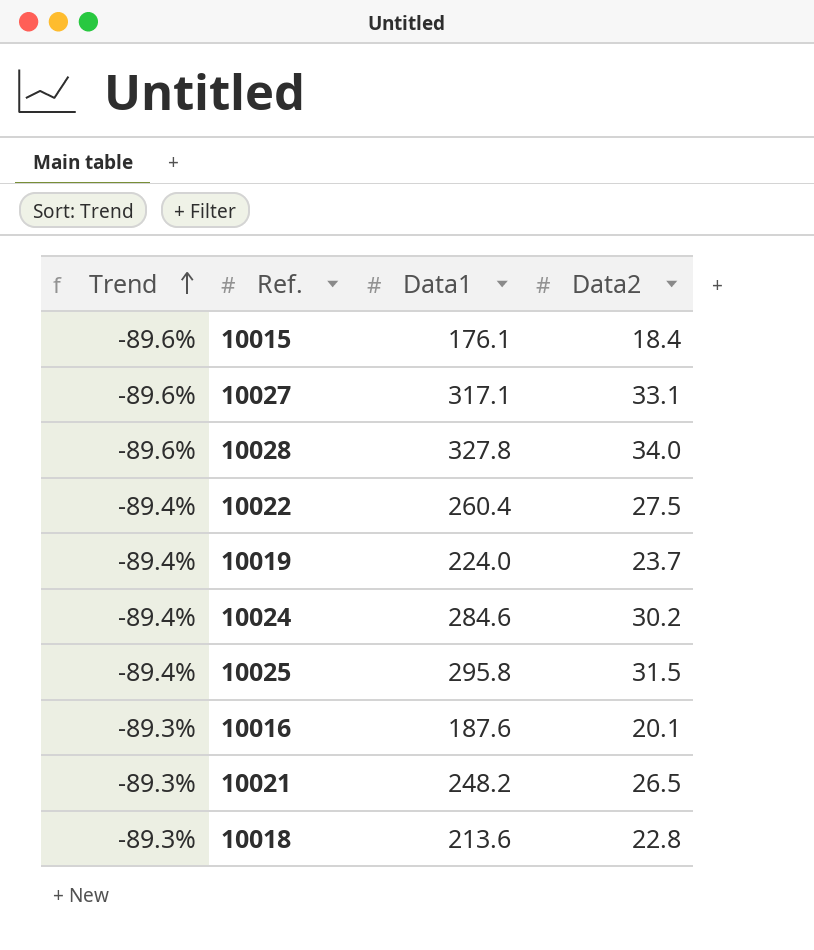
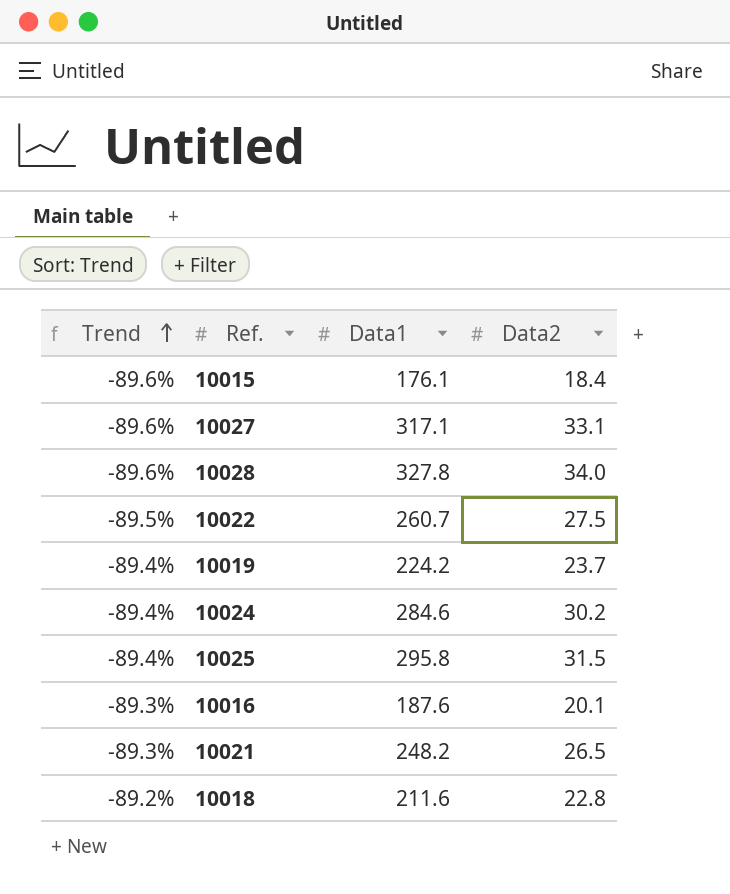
10022 | Trend: -89.4% -> -89.5%
10022 | Data1: 260.4 -> 260.7
10019 | Data1: 224.0 -> 224.2
10018 | Trend: -89.3% -> -89.2%
10018 | Data1: 213.6 -> 211.6

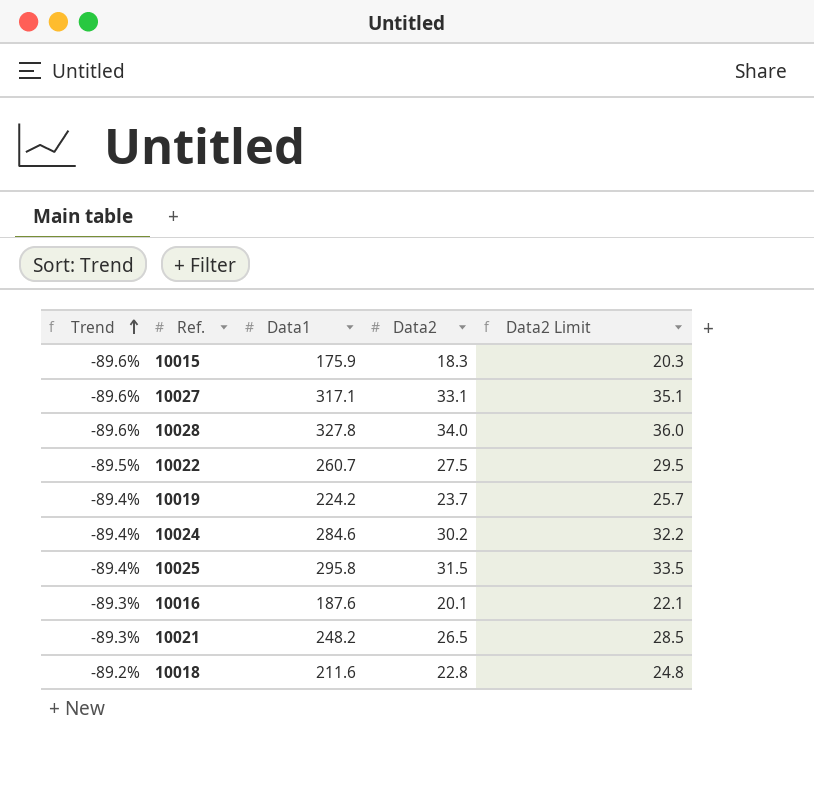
column Data2 Limit | formula: none -> [Data2] + 2
10015 | Data1: 176.1 -> 175.9
10015 | Data2: 18.4 -> 18.3

